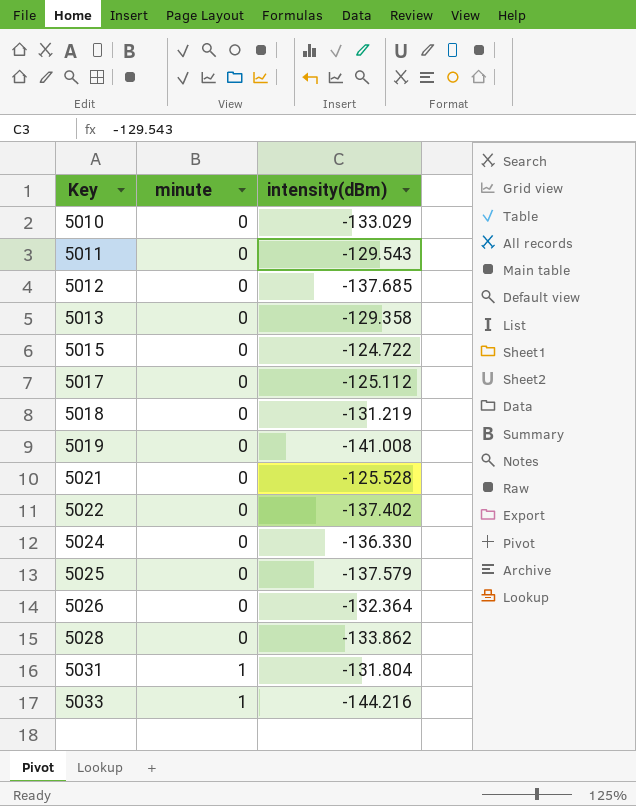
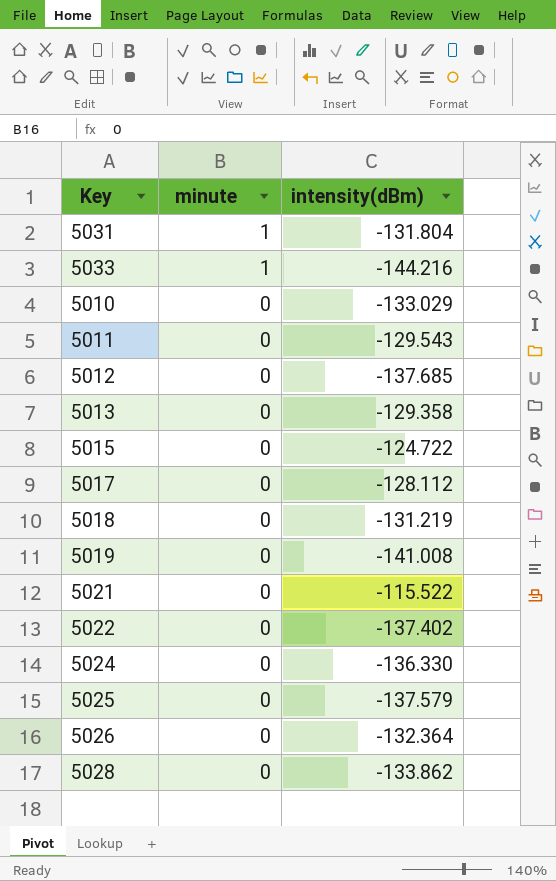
row order: Key ascending -> minute descending
5017 | intensity(dBm): -125.112 -> -128.112
5021 | intensity(dBm): -125.528 -> -115.522

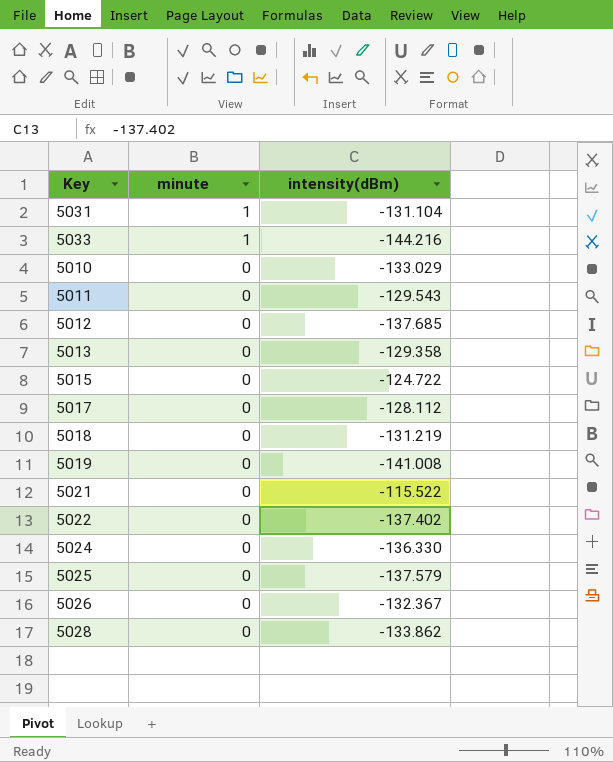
5031 | intensity(dBm): -131.804 -> -131.104
5026 | intensity(dBm): -132.364 -> -132.367

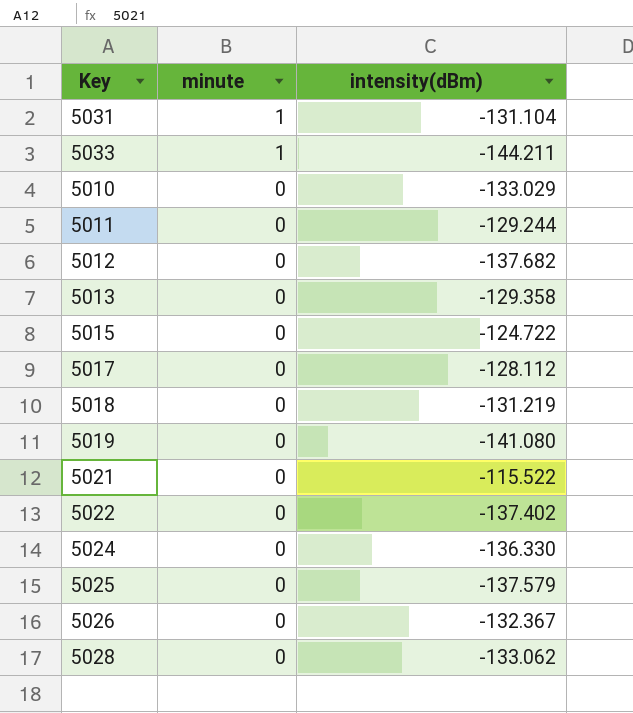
5033 | intensity(dBm): -144.216 -> -144.211
5011 | intensity(dBm): -129.543 -> -129.244
5012 | intensity(dBm): -137.685 -> -137.682
5019 | intensity(dBm): -141.008 -> -141.080
5028 | intensity(dBm): -133.862 -> -133.062

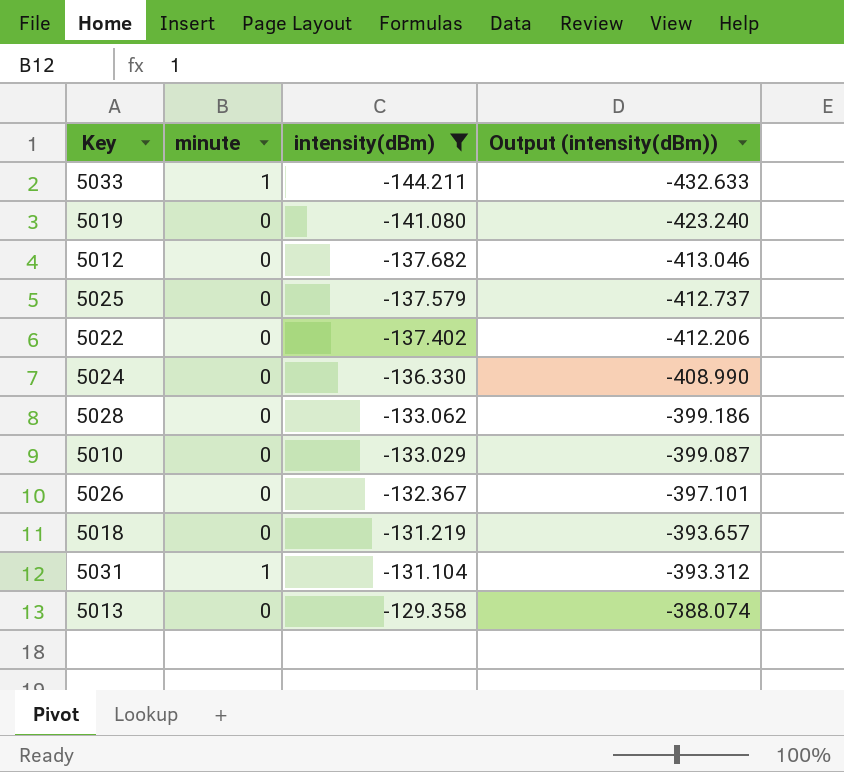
filter: none -> intensity(dBm) <= -129.358
row order: minute descending -> intensity(dBm) ascending
column Output (intensity(dBm)) | formula: none -> [intensity(dBm)] * 3

